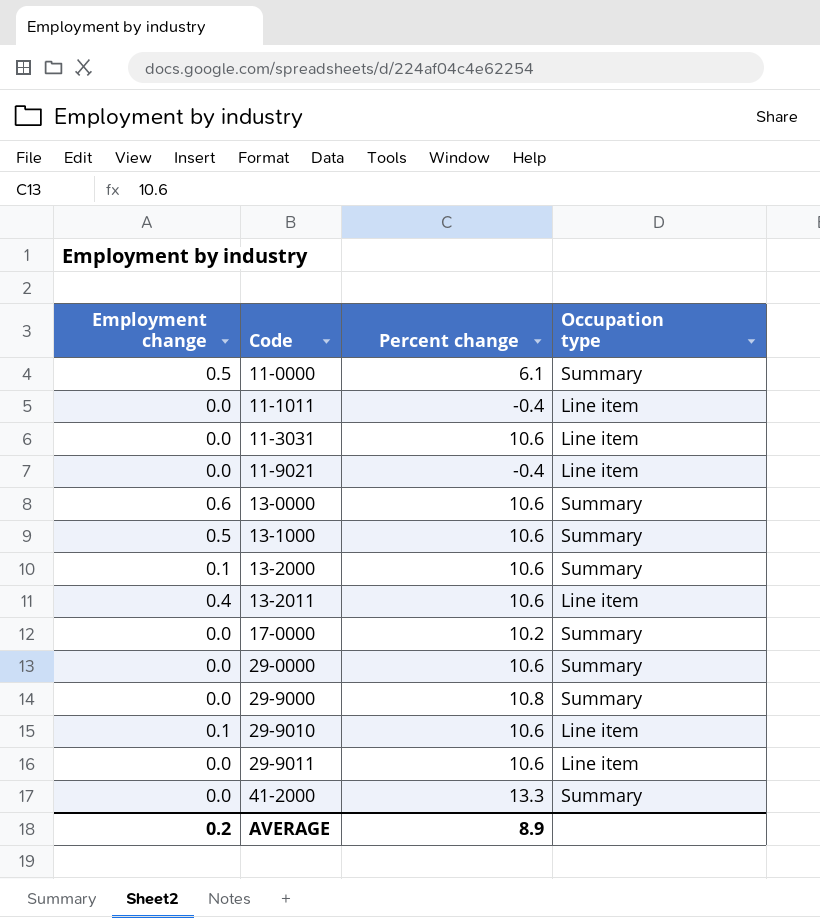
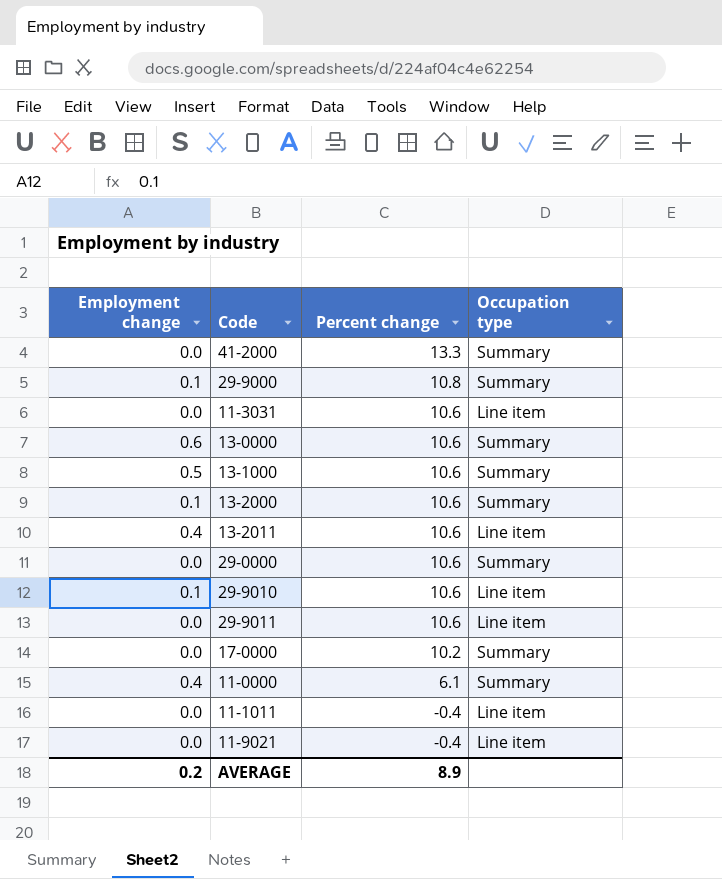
row order: Code ascending -> Percent change descending
29-9000 | Employment change: 0.0 -> 0.1
11-0000 | Employment change: 0.5 -> 0.4

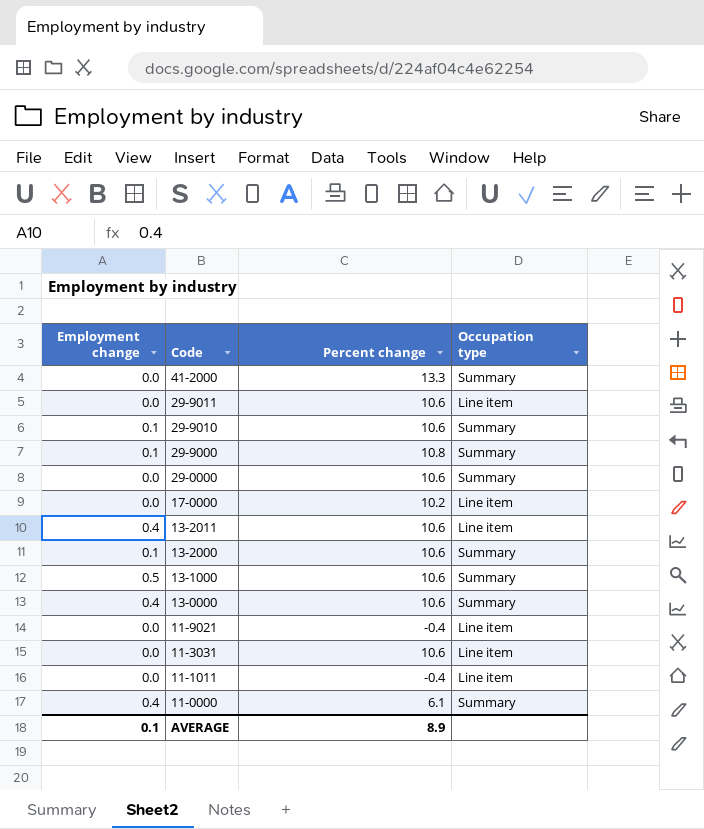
row order: Percent change descending -> Code descending
29-9010 | Occupation type: Line item -> Summary
17-0000 | Occupation type: Summary -> Line item
13-0000 | Employment change: 0.6 -> 0.4
AVERAGE | Employment change: 0.2 -> 0.1

